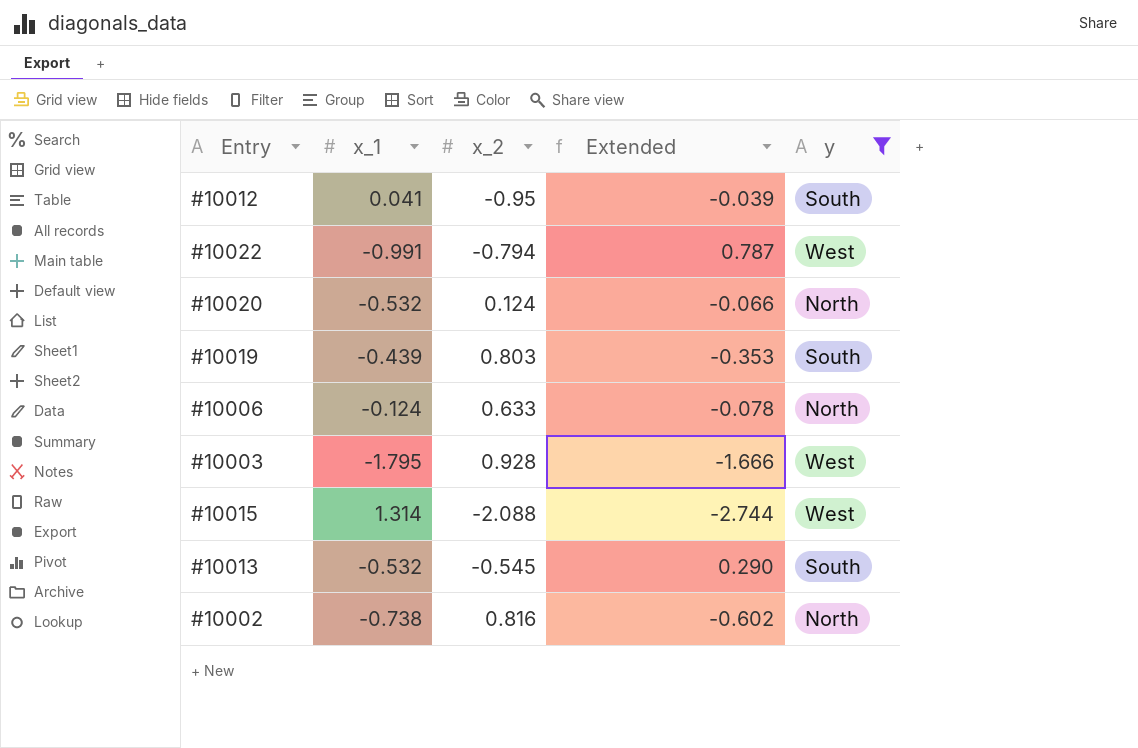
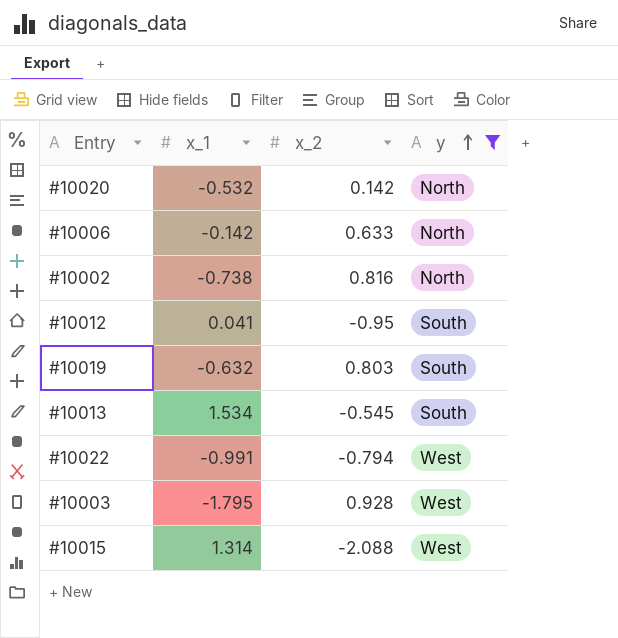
row order: none -> y ascending
column Extended | formula: [x_1] * [x_2] -> none
#10020 | x_2: 0.124 -> 0.142
#10006 | x_1: -0.124 -> -0.142
#10019 | x_1: -0.439 -> -0.632
#10013 | x_1: -0.532 -> 1.534

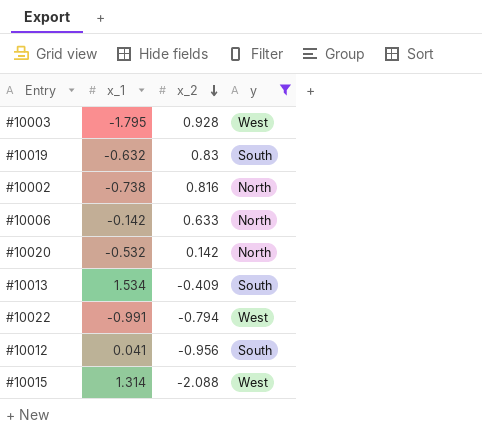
row order: y ascending -> x_2 descending
#10019 | x_2: 0.803 -> 0.83
#10013 | x_2: -0.545 -> -0.409
#10012 | x_2: -0.95 -> -0.956

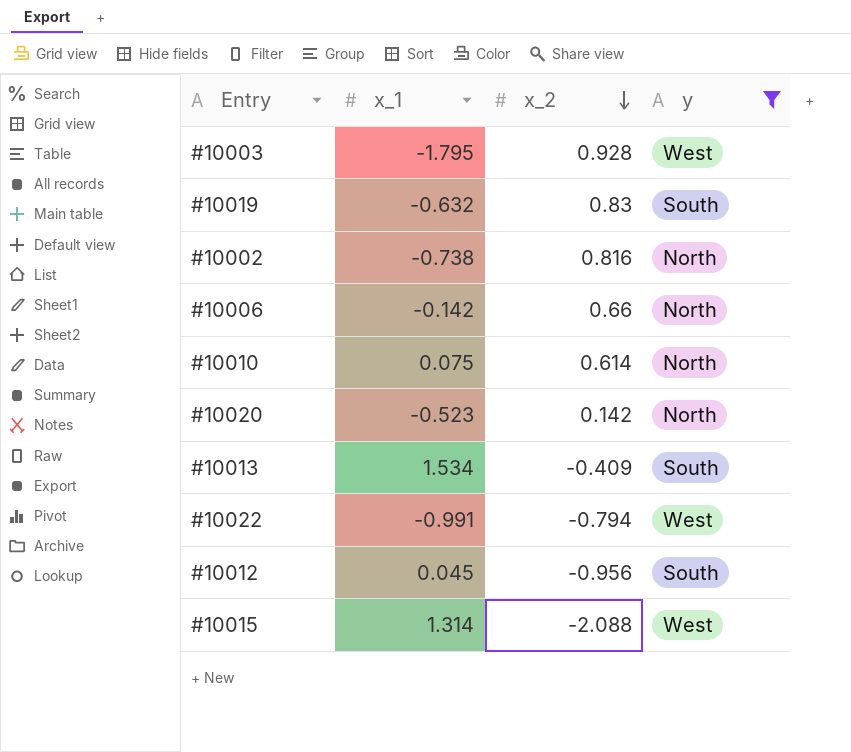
#10006 | x_2: 0.633 -> 0.66
row #10010: none -> 0.075 | 0.614 | North
#10020 | x_1: -0.532 -> -0.523
#10012 | x_1: 0.041 -> 0.045

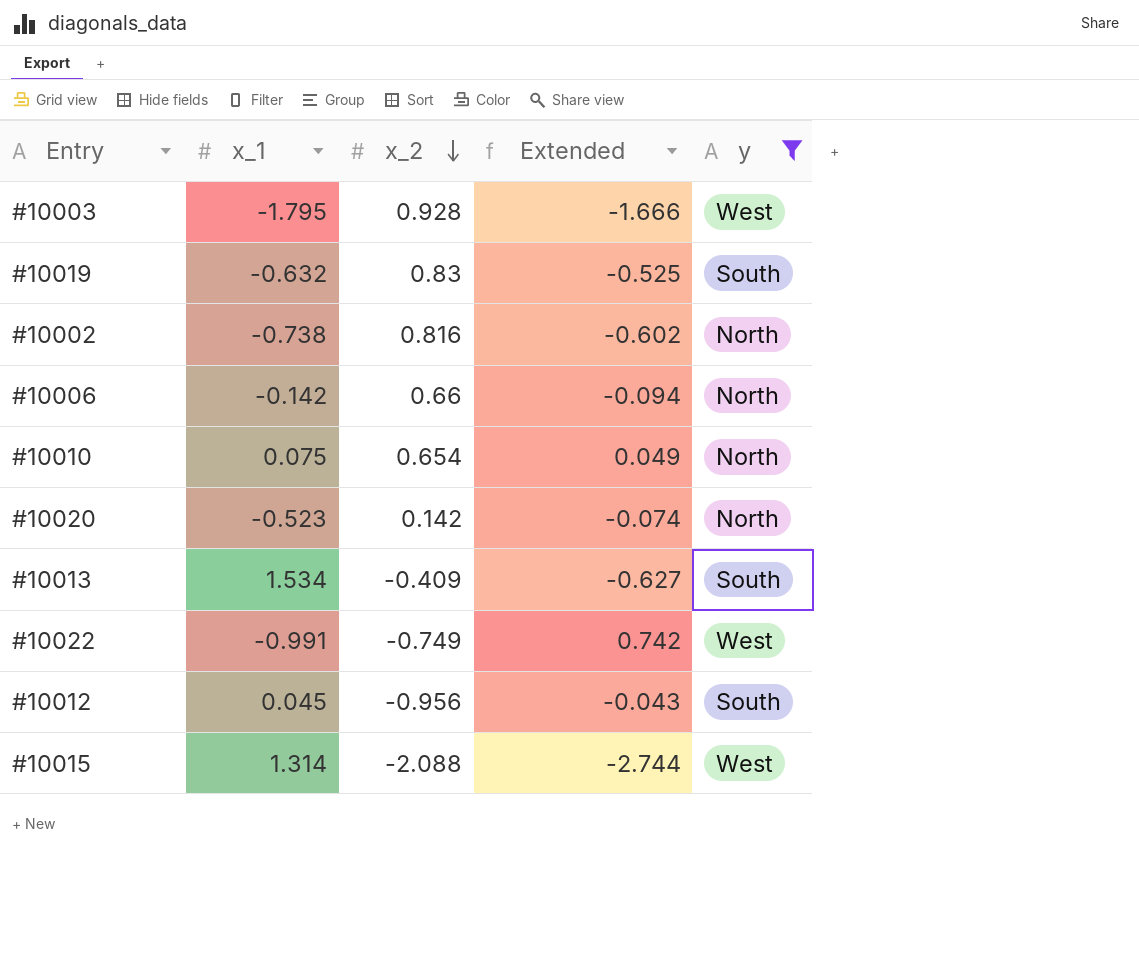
column Extended | formula: none -> [x_1] * [x_2]
#10010 | x_2: 0.614 -> 0.654
#10022 | x_2: -0.794 -> -0.749

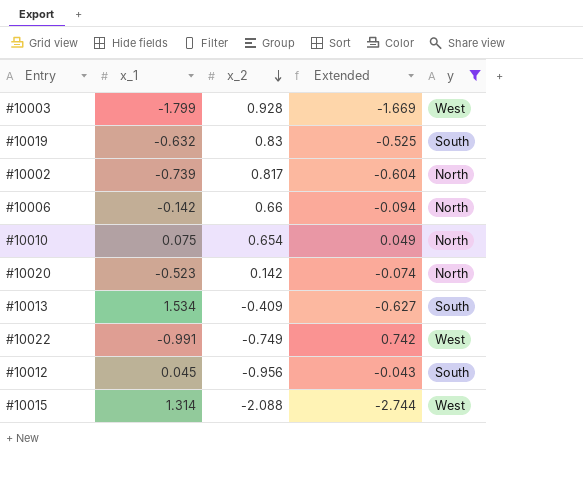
#10003 | x_1: -1.795 -> -1.799
#10003 | Extended: -1.666 -> -1.669
#10002 | x_1: -0.738 -> -0.739
#10002 | x_2: 0.816 -> 0.817
#10002 | Extended: -0.602 -> -0.604

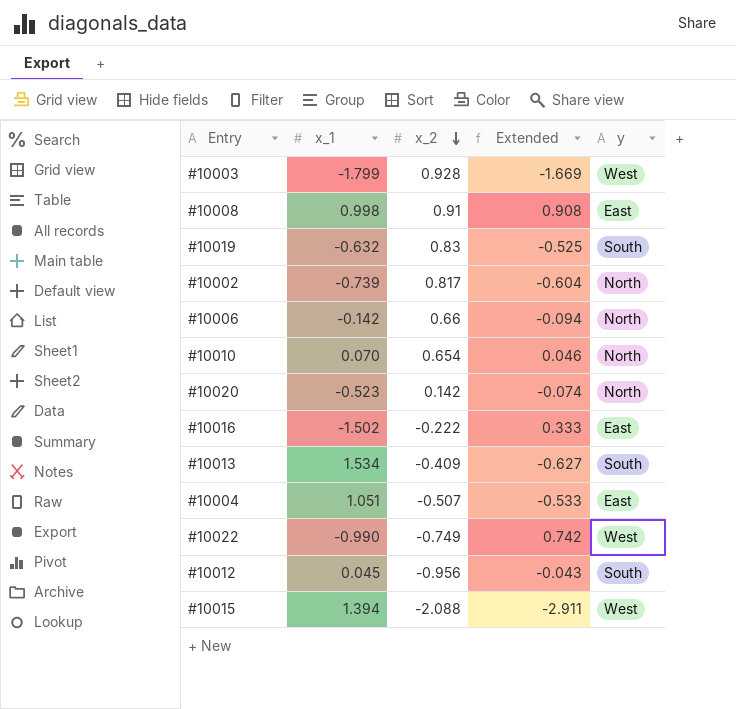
filter: y != East -> none
#10010 | x_1: 0.075 -> 0.070
#10010 | Extended: 0.049 -> 0.046
#10022 | x_1: -0.991 -> -0.990
#10015 | x_1: 1.314 -> 1.394
#10015 | Extended: -2.744 -> -2.911

